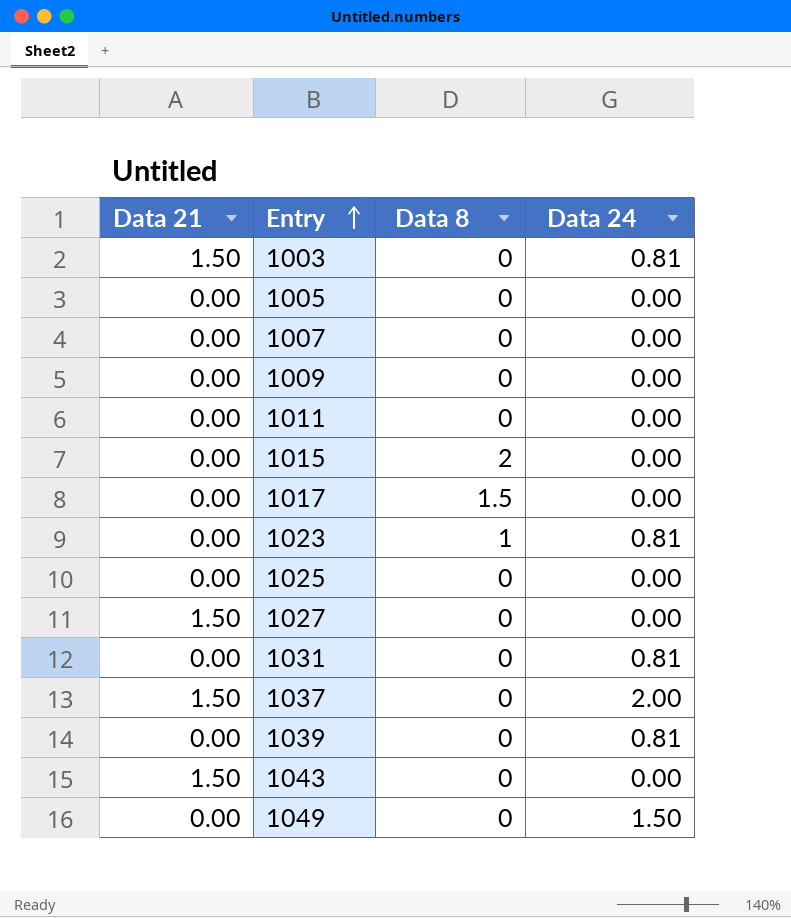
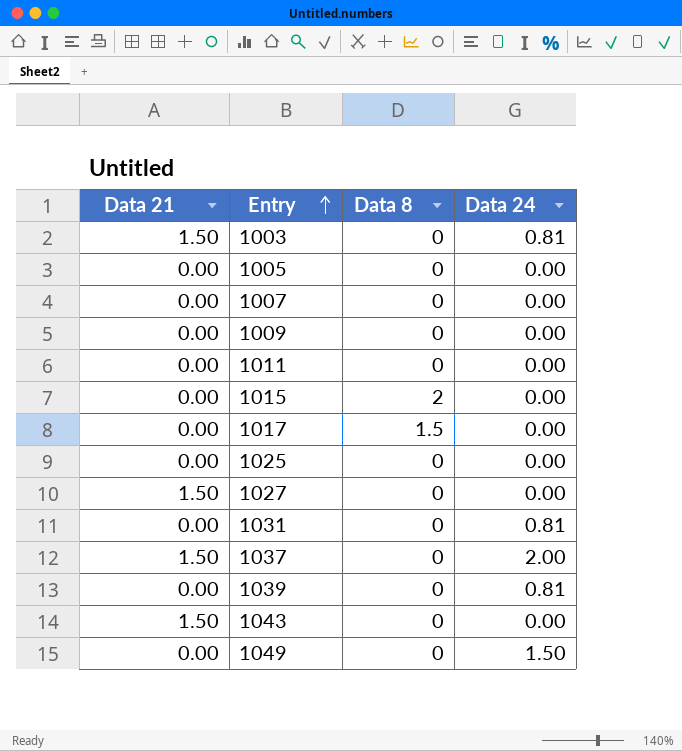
row 1023: 0.00 | 1 | 0.81 -> none

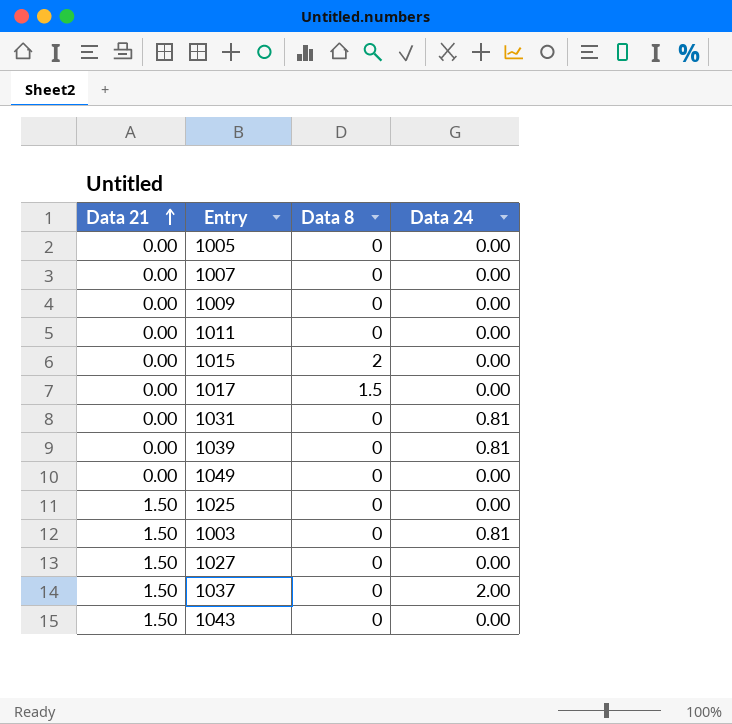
row order: Entry ascending -> Data 21 ascending
1049 | Data 24: 1.50 -> 0.00
1025 | Data 21: 0.00 -> 1.50

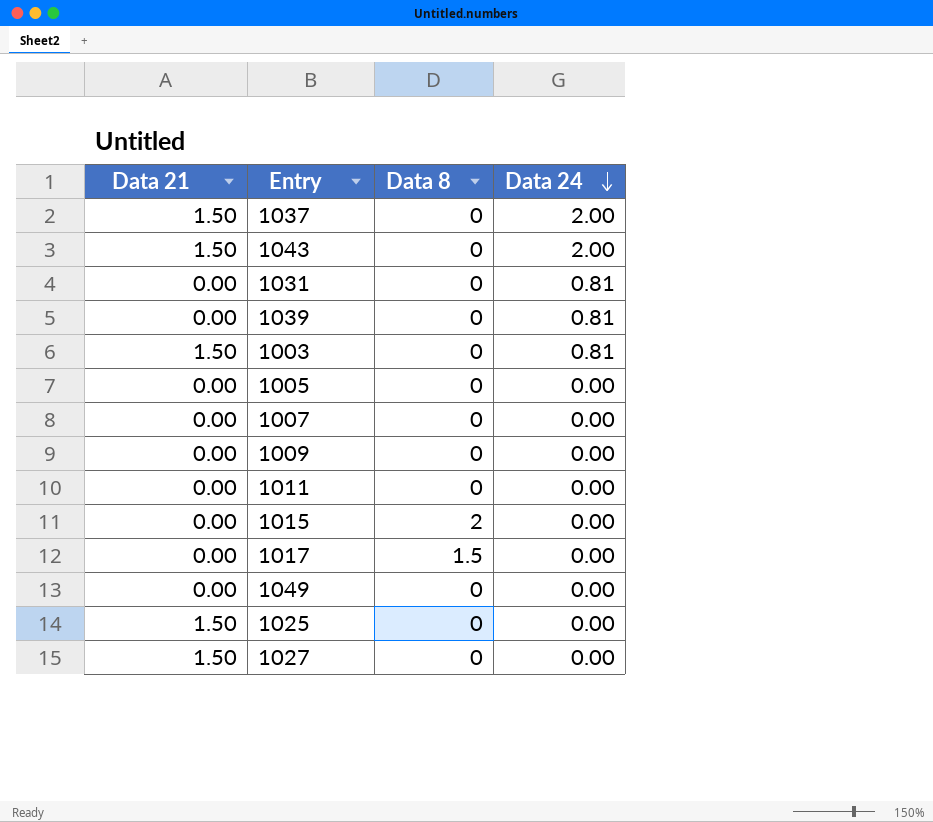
row order: Data 21 ascending -> Data 24 descending
1043 | Data 24: 0.00 -> 2.00

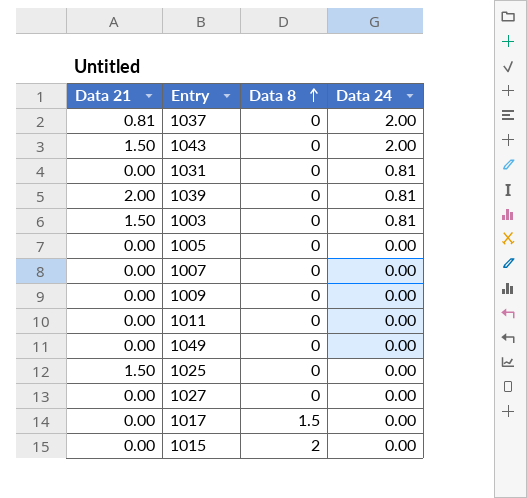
row order: Data 24 descending -> Data 8 ascending
1037 | Data 21: 1.50 -> 0.81
1039 | Data 21: 0.00 -> 2.00
1027 | Data 21: 1.50 -> 0.00

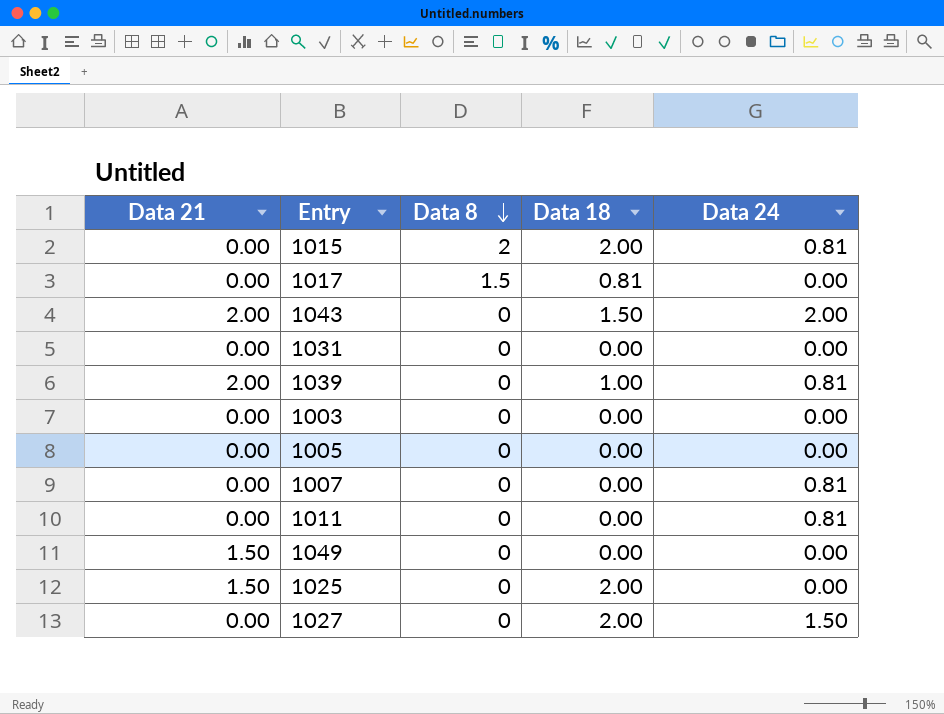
row order: Data 8 ascending -> Data 8 descending
column Data 18 | position: none -> 4
row 1037: 0.81 | 0 | 2.00 -> none
row 1009: 0.00 | 0 | 0.00 -> none
1015 | Data 24: 0.00 -> 0.81
1043 | Data 21: 1.50 -> 2.00
1031 | Data 24: 0.81 -> 0.00
1003 | Data 21: 1.50 -> 0.00
1003 | Data 24: 0.81 -> 0.00
1007 | Data 24: 0.00 -> 0.81
1011 | Data 24: 0.00 -> 0.81
1049 | Data 21: 0.00 -> 1.50
1027 | Data 24: 0.00 -> 1.50

